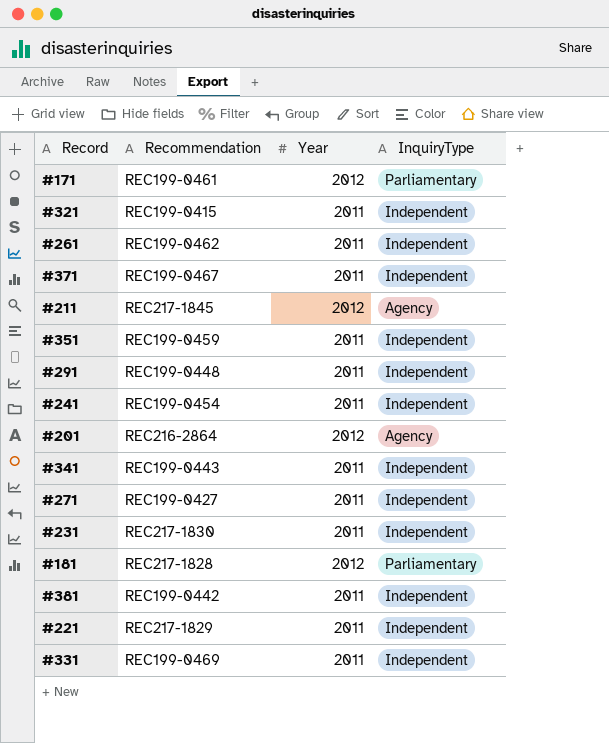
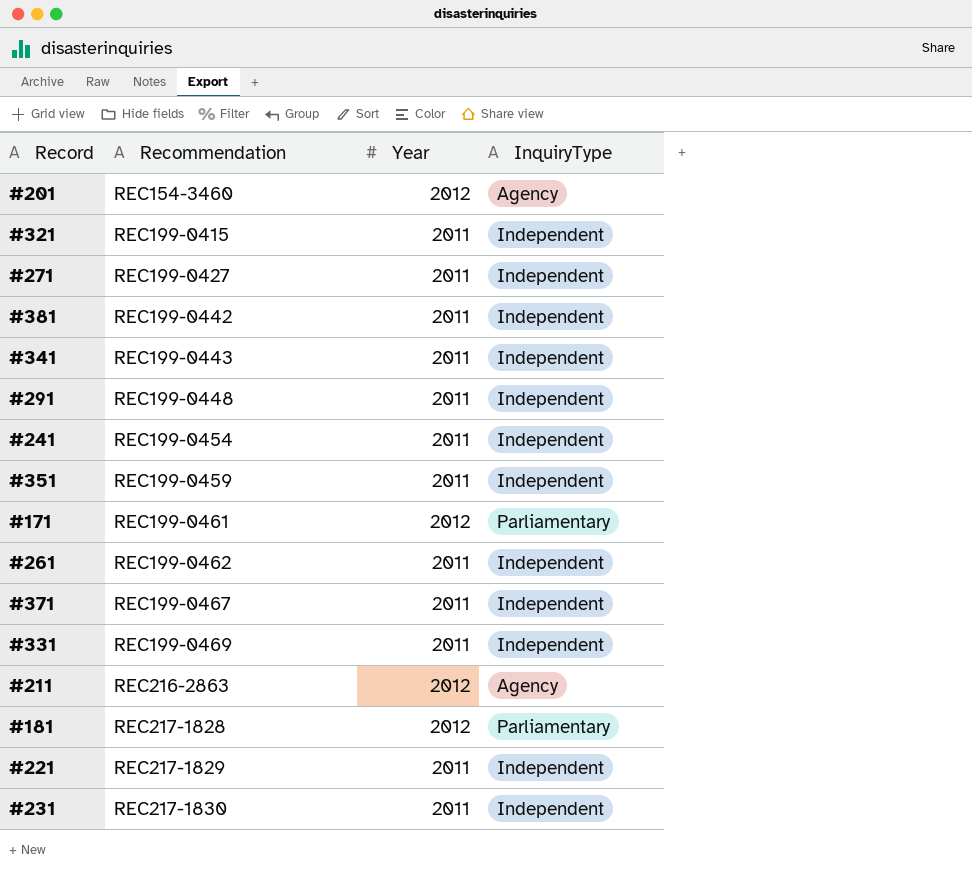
row order: none -> Recommendation ascending
#201 | Recommendation: REC216-2864 -> REC154-3460
#211 | Recommendation: REC217-1845 -> REC216-2863

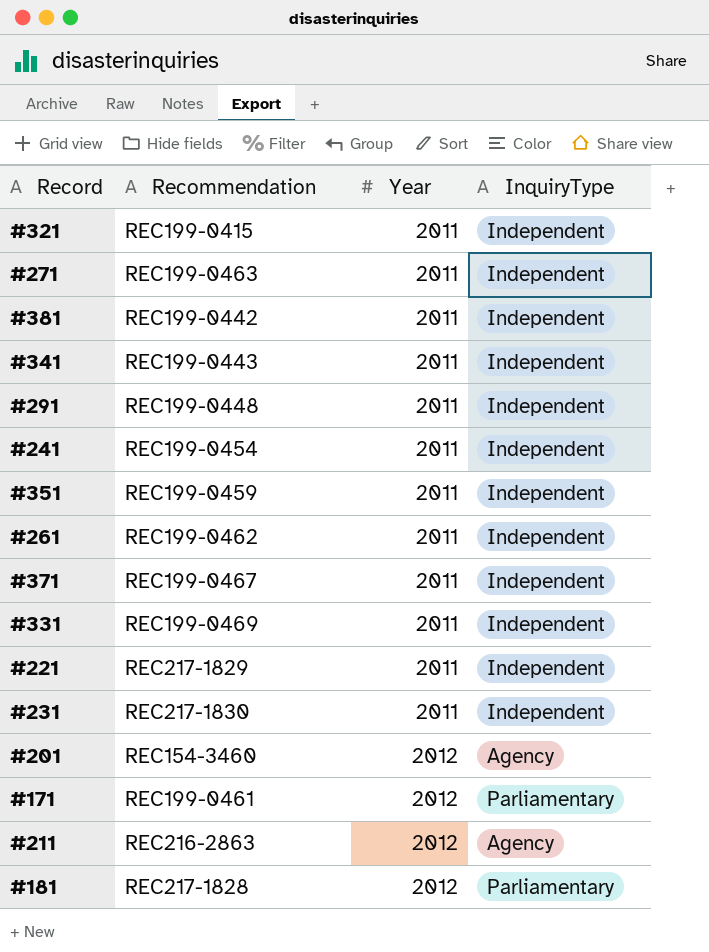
row order: Recommendation ascending -> Year ascending
#271 | Recommendation: REC199-0427 -> REC199-0463

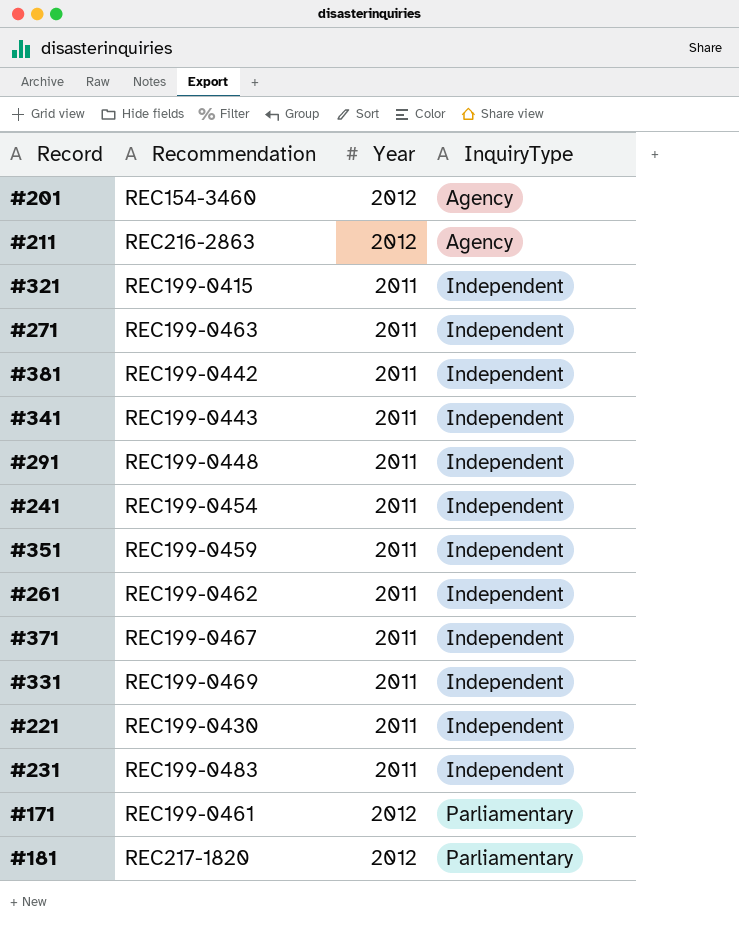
row order: Year ascending -> InquiryType ascending
#221 | Recommendation: REC217-1829 -> REC199-0430
#231 | Recommendation: REC217-1830 -> REC199-0483
#181 | Recommendation: REC217-1828 -> REC217-1820

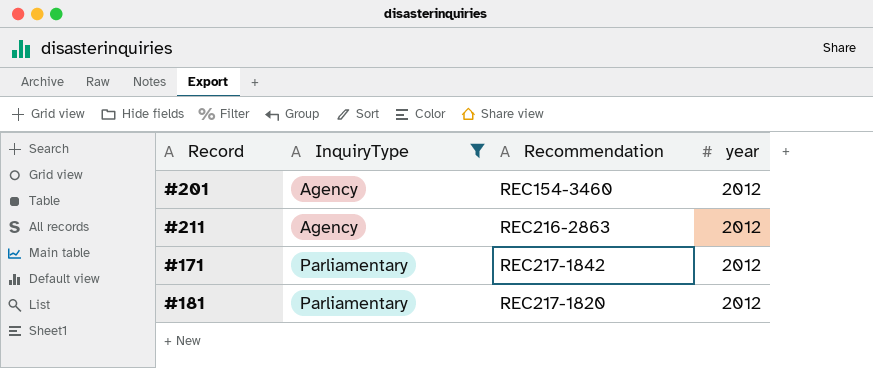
filter: none -> InquiryType != Independent
column InquiryType | position: 4 -> 2
column name: Year -> year
#171 | Recommendation: REC199-0461 -> REC217-1842

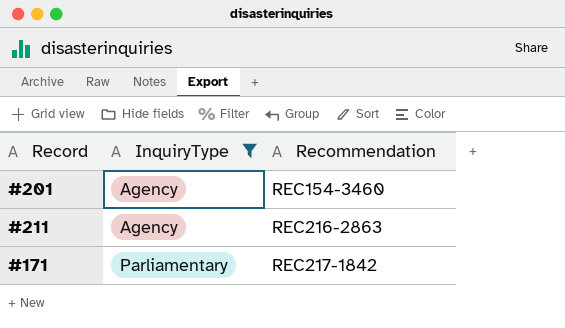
column year | position: 4 -> none
row #181: Parliamentary | REC217-1820 | 2012 -> none

